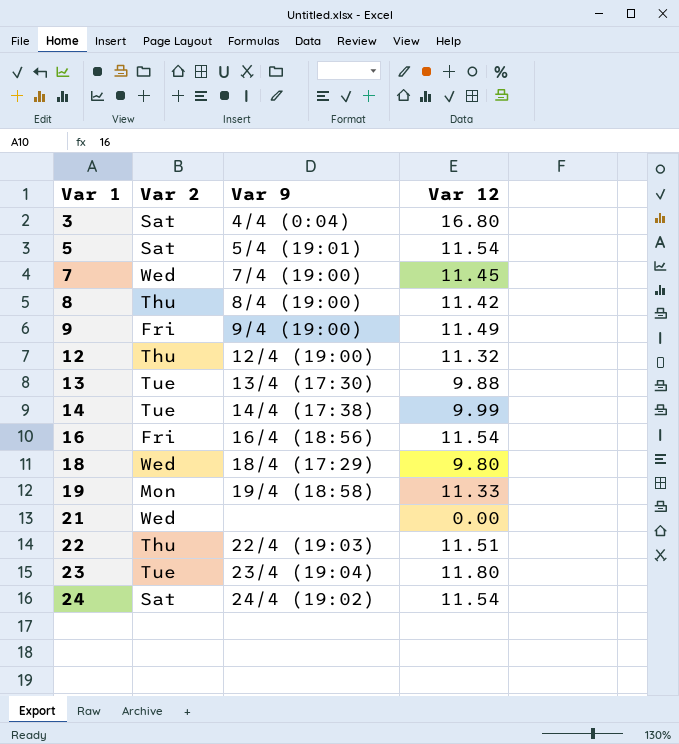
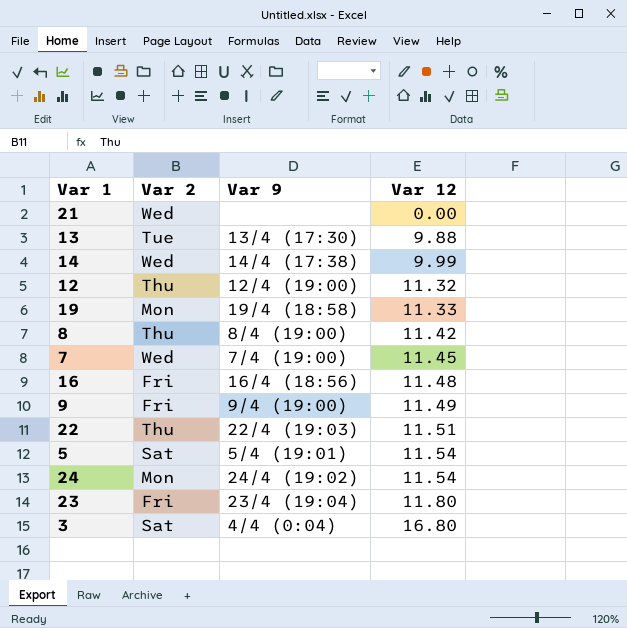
row order: Var 1 ascending -> Var 12 ascending
row 18: Wed | 18/4 (17:29) | 9.80 -> none
14 | Var 2: Tue -> Wed
16 | Var 12: 11.54 -> 11.48
24 | Var 2: Sat -> Mon
23 | Var 2: Tue -> Fri

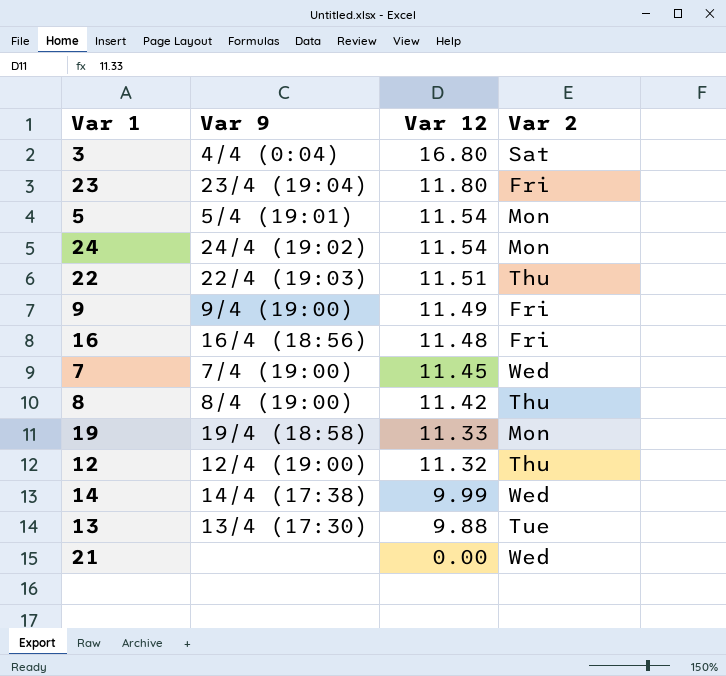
row order: Var 12 ascending -> Var 12 descending
column Var 2 | position: 2 -> 4
5 | Var 2: Sat -> Mon

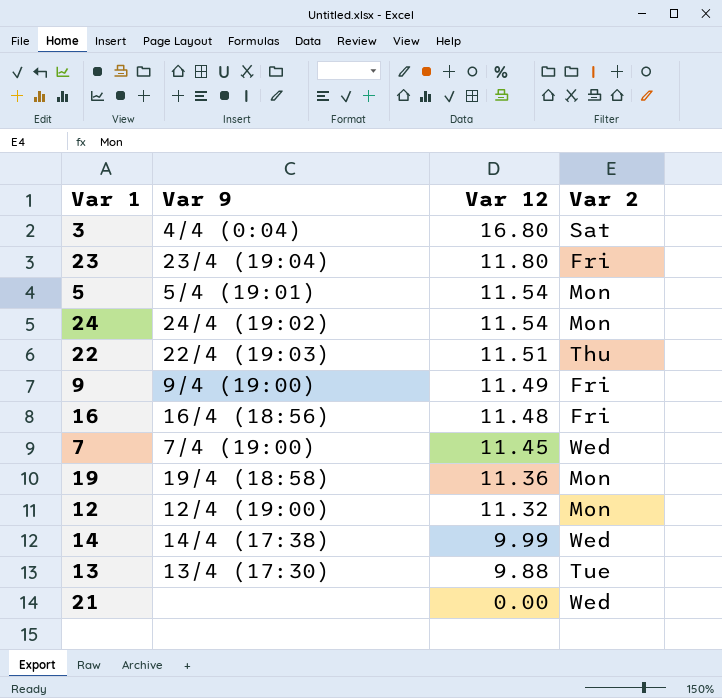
row 8: 8/4 (19:00) | 11.42 | Thu -> none
19 | Var 12: 11.33 -> 11.36
12 | Var 2: Thu -> Mon

